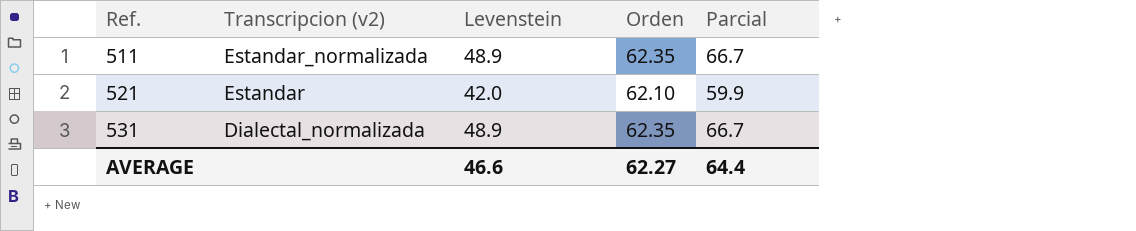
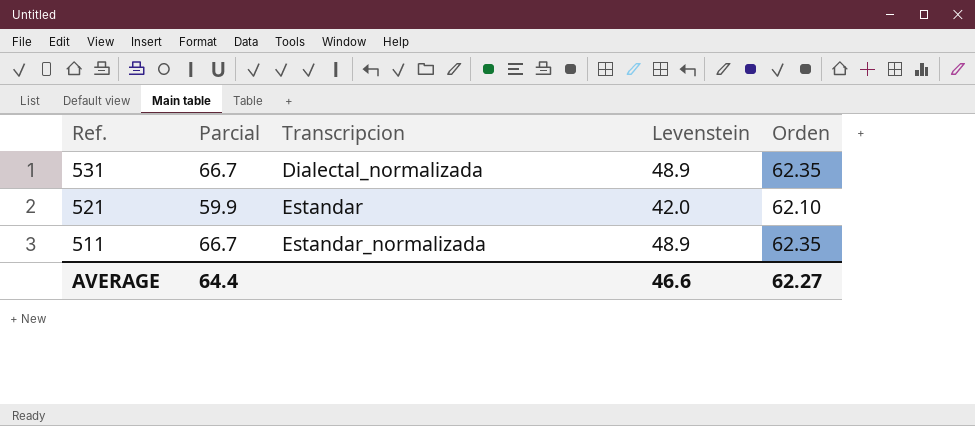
row order: Ref. ascending -> Ref. descending
column Parcial | position: 5 -> 2
column name: Transcripcion (v2) -> Transcripcion

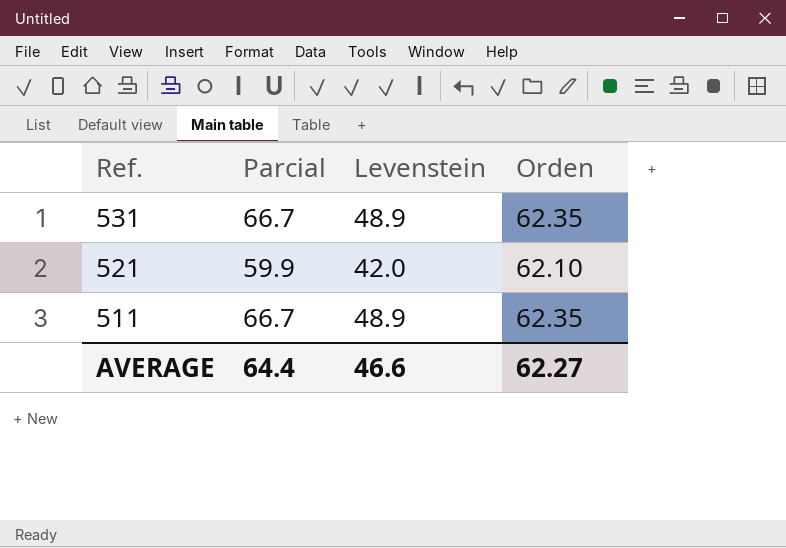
column Transcripcion | position: 3 -> none

